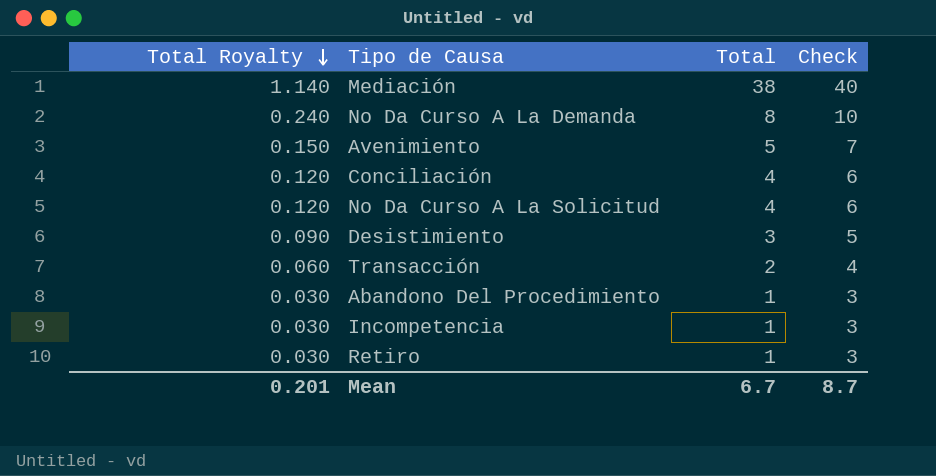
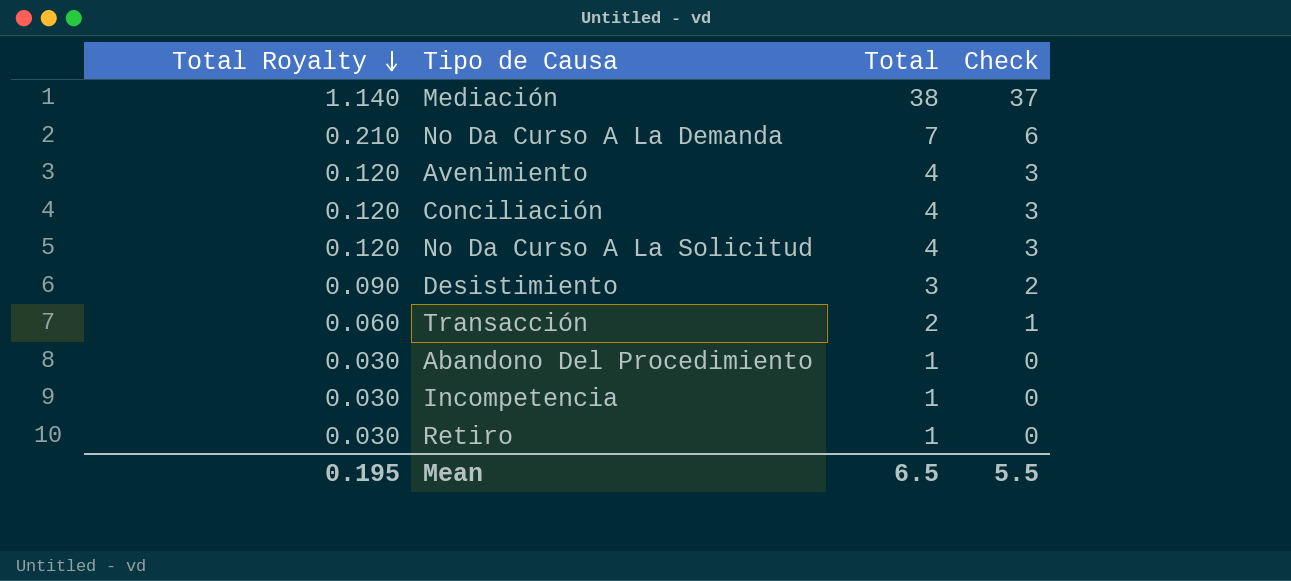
column Check | formula: [Total] + 2 -> [Total] - 1
No Da Curso A La Demanda | Total Royalty: 0.240 -> 0.210
No Da Curso A La Demanda | Total: 8 -> 7
Avenimiento | Total Royalty: 0.150 -> 0.120
Avenimiento | Total: 5 -> 4
Mean | Total Royalty: 0.201 -> 0.195
Mean | Total: 6.7 -> 6.5
Mean | Check: 8.7 -> 5.5

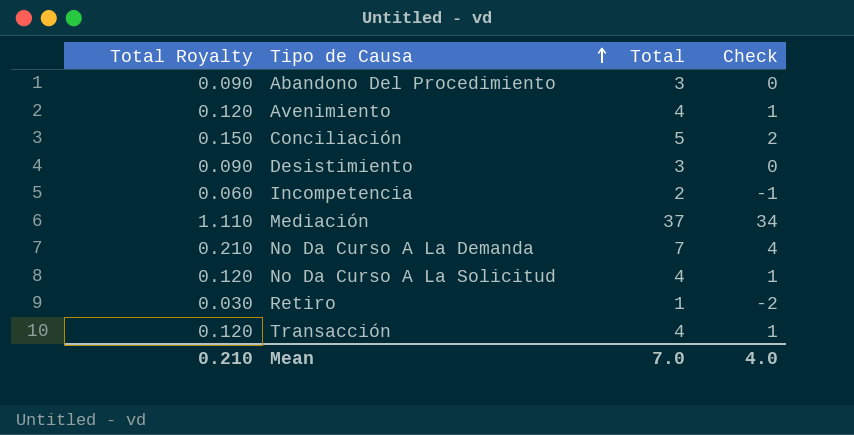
row order: Total Royalty descending -> Tipo de Causa ascending
column Check | formula: [Total] - 1 -> [Total] - 3
Abandono Del Procedimiento | Total Royalty: 0.030 -> 0.090
Abandono Del Procedimiento | Total: 1 -> 3
Conciliación | Total Royalty: 0.120 -> 0.150
Conciliación | Total: 4 -> 5
Incompetencia | Total Royalty: 0.030 -> 0.060
Incompetencia | Total: 1 -> 2
Mediación | Total Royalty: 1.140 -> 1.110
Mediación | Total: 38 -> 37
Transacción | Total Royalty: 0.060 -> 0.120
Transacción | Total: 2 -> 4
Mean | Total Royalty: 0.195 -> 0.210
Mean | Total: 6.5 -> 7.0
Mean | Check: 5.5 -> 4.0

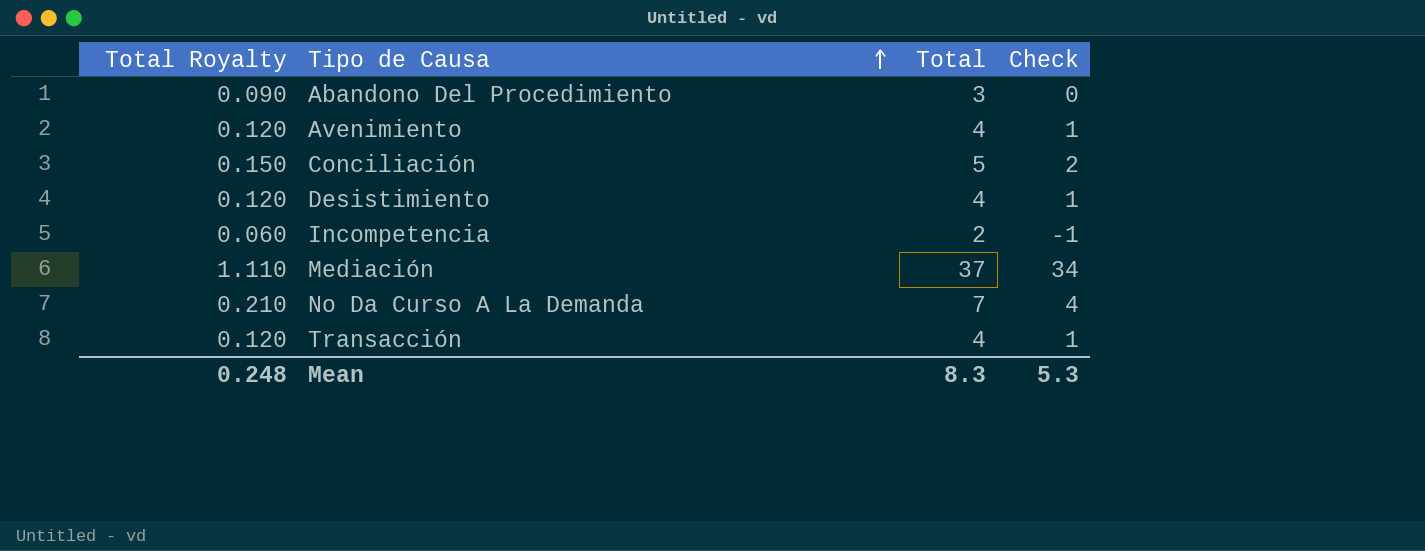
row No Da Curso A La Solicitud: 0.120 | 4 | 1 -> none
row Retiro: 0.030 | 1 | -2 -> none
Desistimiento | Total Royalty: 0.090 -> 0.120
Desistimiento | Total: 3 -> 4
Desistimiento | Check: 0 -> 1
Mean | Total Royalty: 0.210 -> 0.248
Mean | Total: 7.0 -> 8.3
Mean | Check: 4.0 -> 5.3

